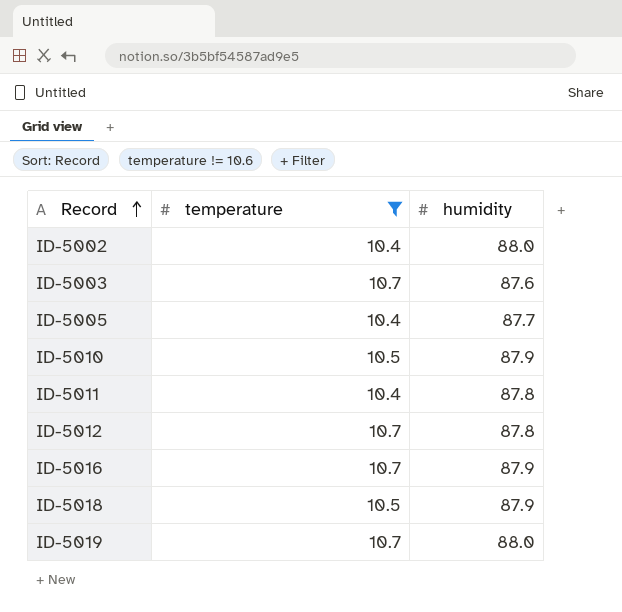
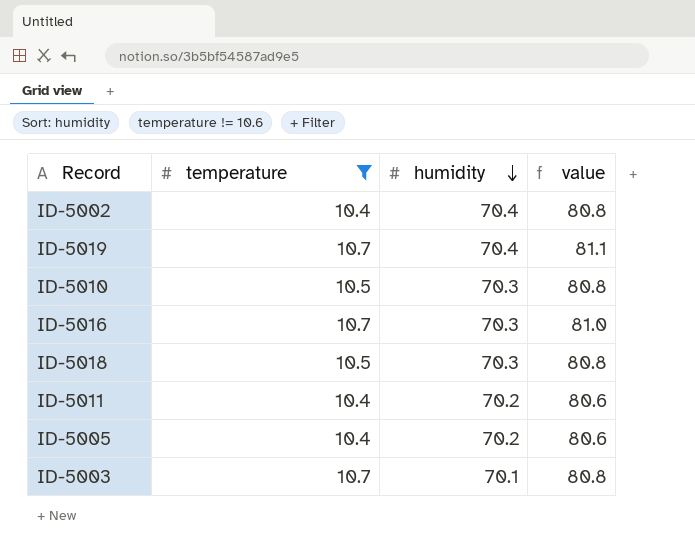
row order: Record ascending -> humidity descending
column value | formula: none -> [temperature] + [humidity]
row ID-5012: 10.7 | 87.8 -> none
ID-5002 | humidity: 88.0 -> 70.4
ID-5019 | humidity: 88.0 -> 70.4
ID-5010 | humidity: 87.9 -> 70.3
ID-5016 | humidity: 87.9 -> 70.3
ID-5018 | humidity: 87.9 -> 70.3
ID-5011 | humidity: 87.8 -> 70.2
ID-5005 | humidity: 87.7 -> 70.2
ID-5003 | humidity: 87.6 -> 70.1

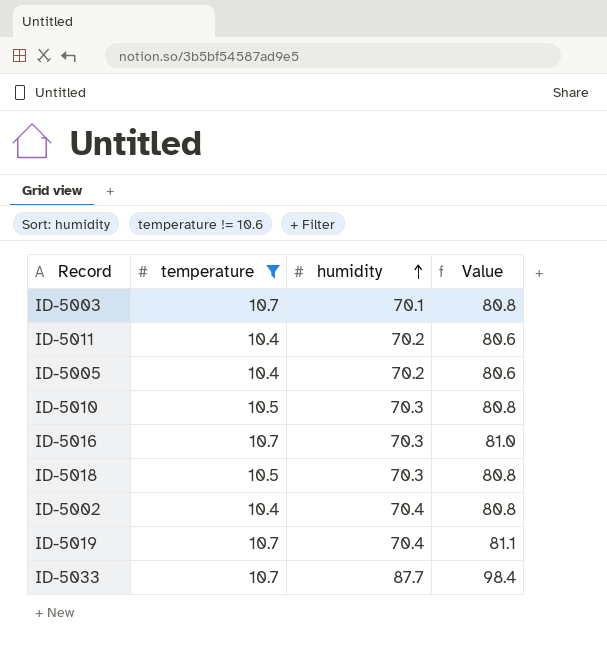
row order: humidity descending -> humidity ascending
column name: value -> Value
row ID-5033: none -> 10.7 | 87.7 | 98.4

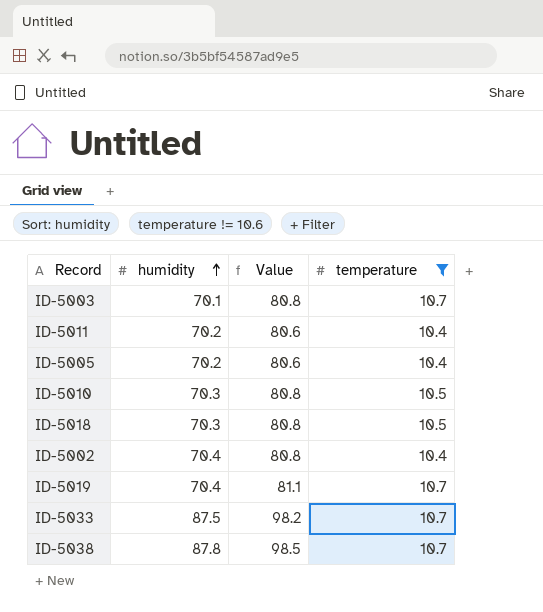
column temperature | position: 2 -> 4
row ID-5016: 10.7 | 70.3 | 81.0 -> none
ID-5033 | humidity: 87.7 -> 87.5
ID-5033 | Value: 98.4 -> 98.2
row ID-5038: none -> 87.8 | 98.5 | 10.7

